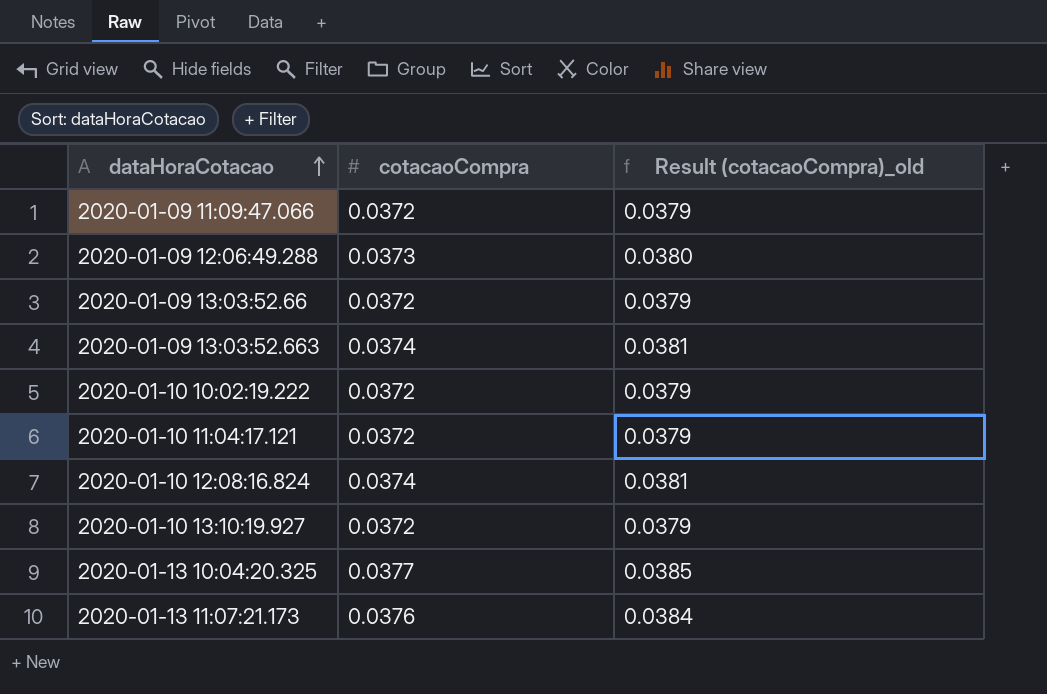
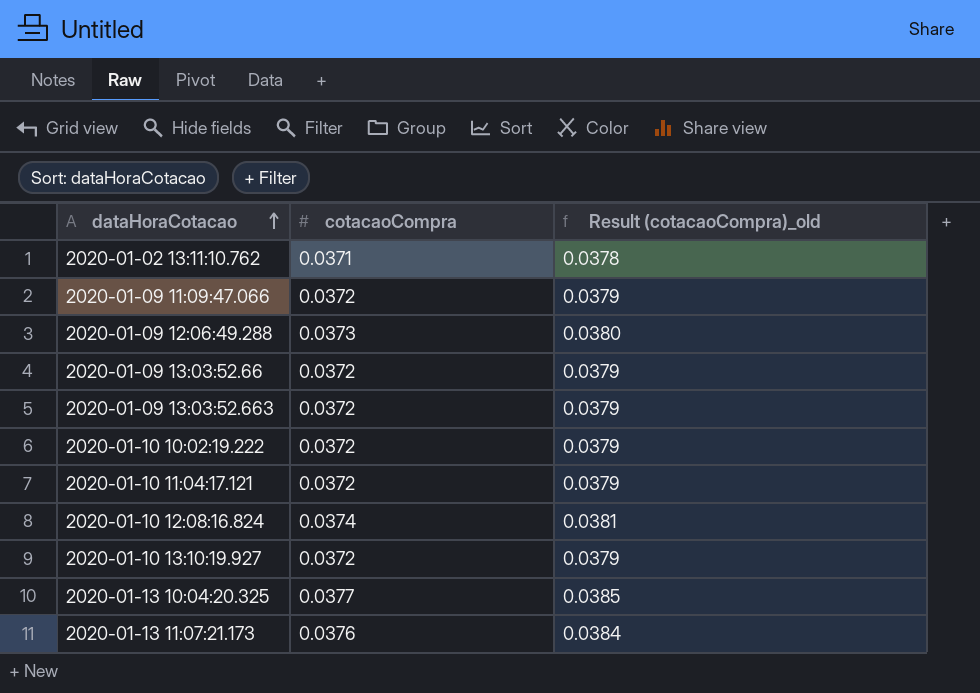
row 2020-01-02 13:11:10.762: none -> 0.0371 | 0.0378
2020-01-09 13:03:52.663 | cotacaoCompra: 0.0374 -> 0.0372
2020-01-09 13:03:52.663 | Result (cotacaoCompra)_old: 0.0381 -> 0.0379

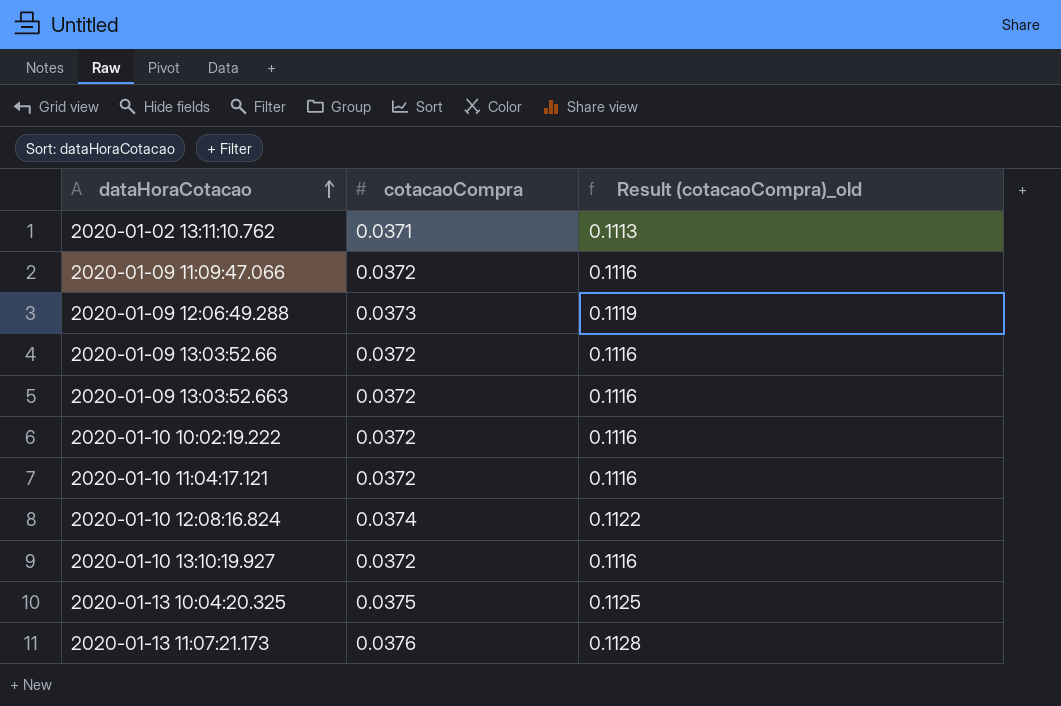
column Result (cotacaoCompra)_old | formula: [cotacaoCompra] * 1.02 -> [cotacaoCompra] * 3
2020-01-13 10:04:20.325 | cotacaoCompra: 0.0377 -> 0.0375

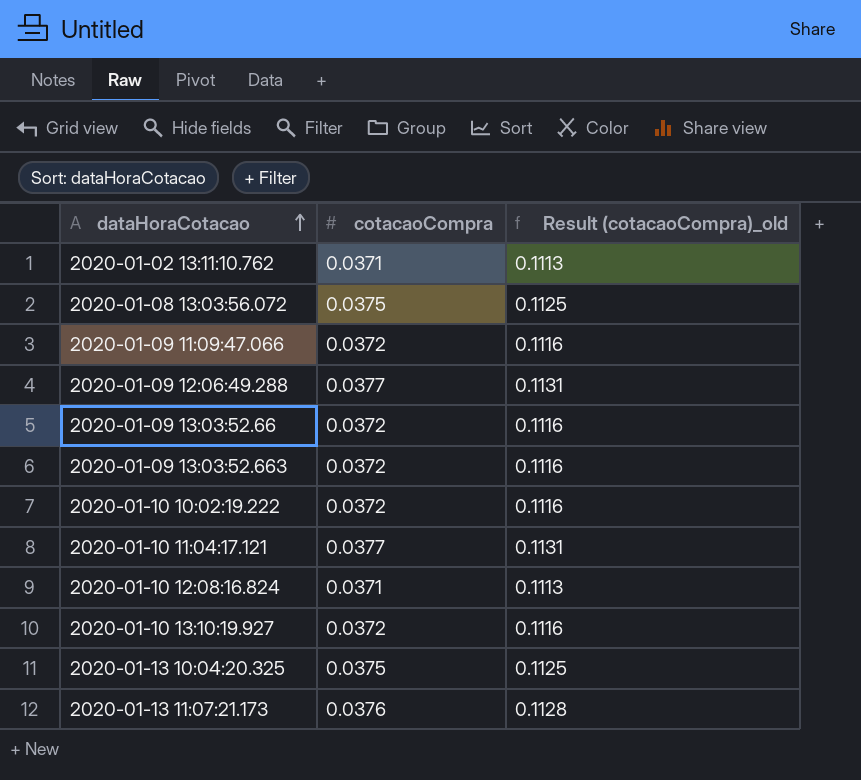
row 2020-01-08 13:03:56.072: none -> 0.0375 | 0.1125
2020-01-09 12:06:49.288 | cotacaoCompra: 0.0373 -> 0.0377
2020-01-09 12:06:49.288 | Result (cotacaoCompra)_old: 0.1119 -> 0.1131
2020-01-10 11:04:17.121 | cotacaoCompra: 0.0372 -> 0.0377
2020-01-10 11:04:17.121 | Result (cotacaoCompra)_old: 0.1116 -> 0.1131
2020-01-10 12:08:16.824 | cotacaoCompra: 0.0374 -> 0.0371
2020-01-10 12:08:16.824 | Result (cotacaoCompra)_old: 0.1122 -> 0.1113

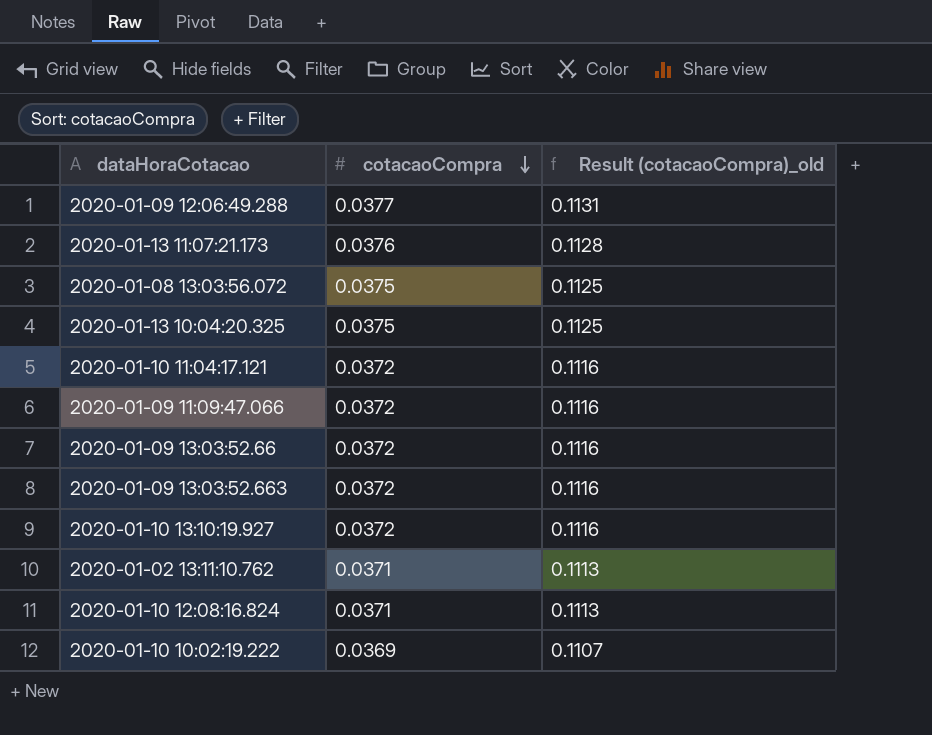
row order: dataHoraCotacao ascending -> cotacaoCompra descending
2020-01-10 11:04:17.121 | cotacaoCompra: 0.0377 -> 0.0372
2020-01-10 11:04:17.121 | Result (cotacaoCompra)_old: 0.1131 -> 0.1116
2020-01-10 10:02:19.222 | cotacaoCompra: 0.0372 -> 0.0369
2020-01-10 10:02:19.222 | Result (cotacaoCompra)_old: 0.1116 -> 0.1107

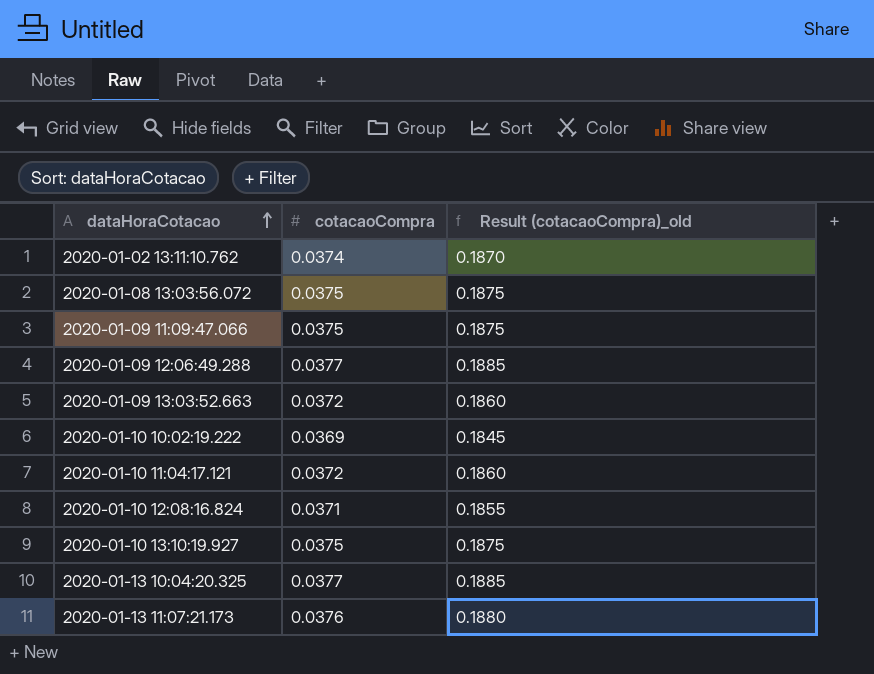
row order: cotacaoCompra descending -> dataHoraCotacao ascending
column Result (cotacaoCompra)_old | formula: [cotacaoCompra] * 3 -> [cotacaoCompra] * 5
row 2020-01-09 13:03:52.66: 0.0372 | 0.1116 -> none
2020-01-02 13:11:10.762 | cotacaoCompra: 0.0371 -> 0.0374
2020-01-09 11:09:47.066 | cotacaoCompra: 0.0372 -> 0.0375
2020-01-10 13:10:19.927 | cotacaoCompra: 0.0372 -> 0.0375
2020-01-13 10:04:20.325 | cotacaoCompra: 0.0375 -> 0.0377

